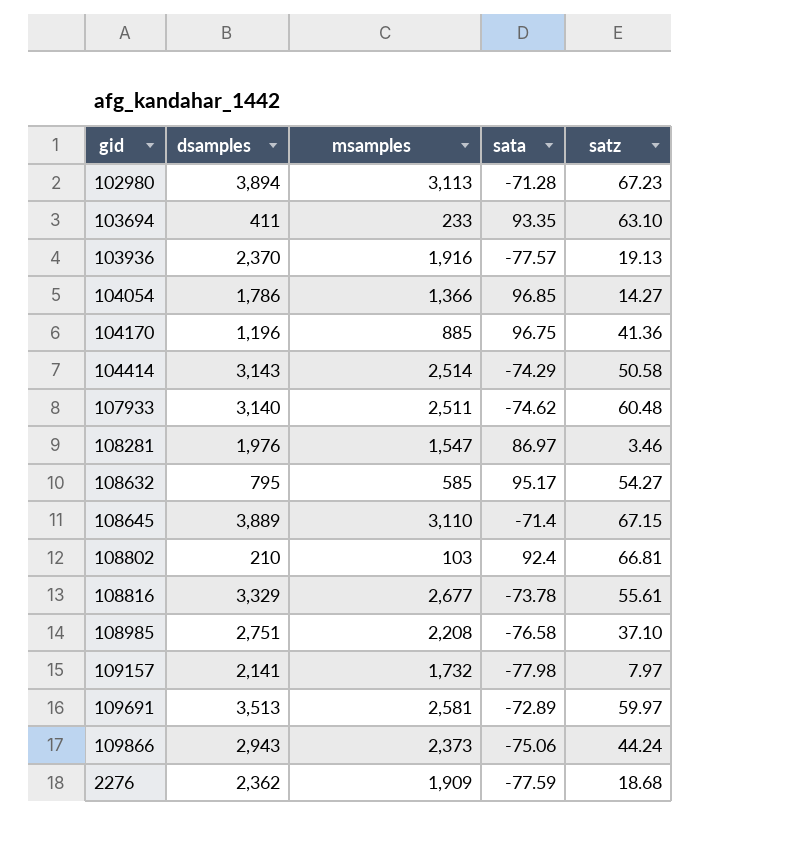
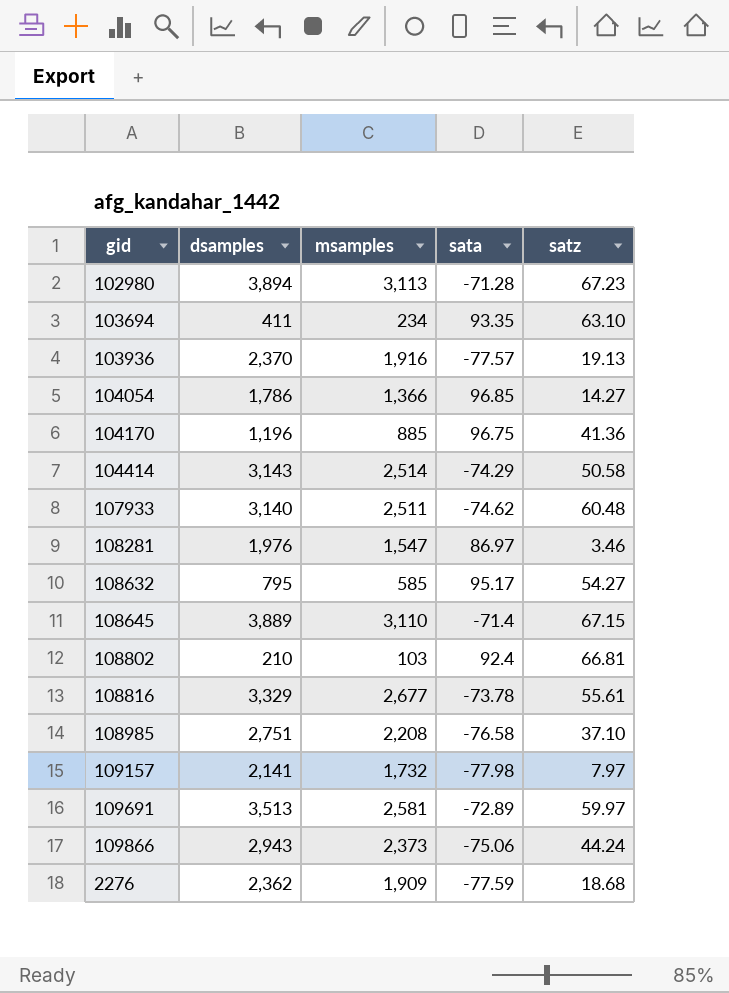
103694 | msamples: 233 -> 234

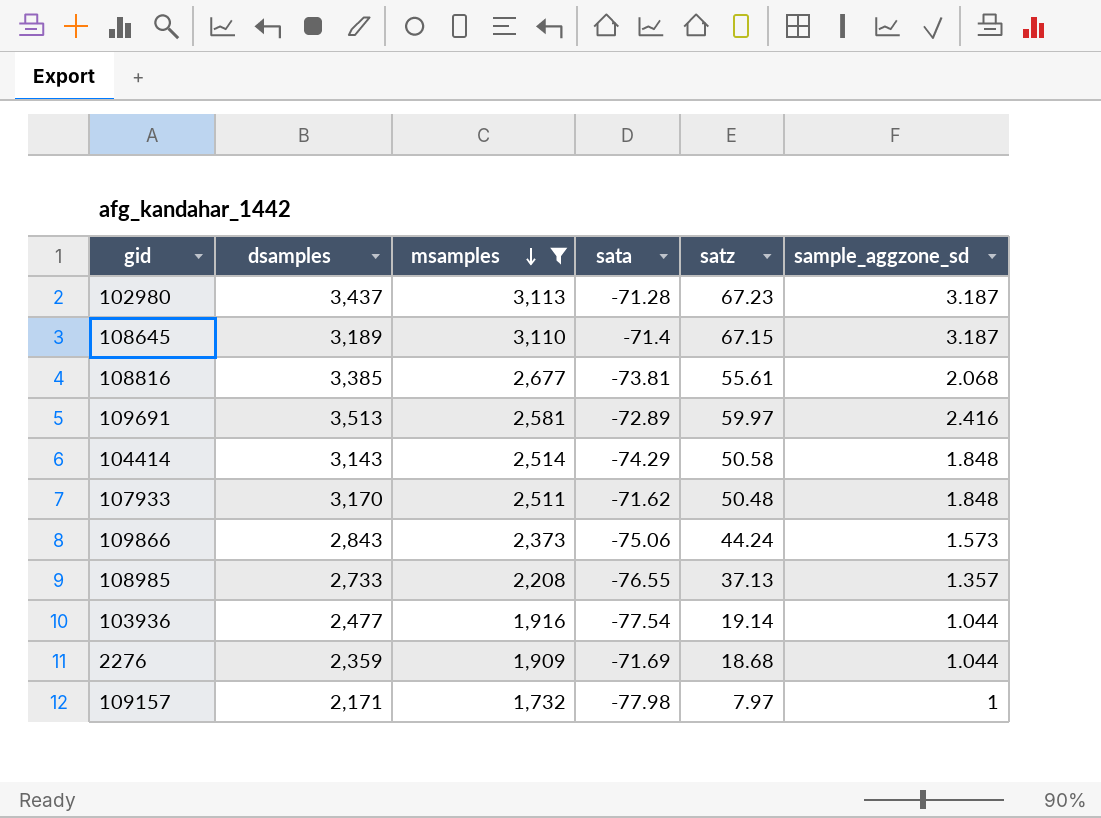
filter: none -> msamples >= 1,732
row order: none -> msamples descending
column sample_aggzone_sd | position: none -> 6
102980 | dsamples: 3,894 -> 3,437
108645 | dsamples: 3,889 -> 3,189
108816 | dsamples: 3,329 -> 3,385
108816 | sata: -73.78 -> -73.81
107933 | dsamples: 3,140 -> 3,170
107933 | sata: -74.62 -> -71.62
107933 | satz: 60.48 -> 50.48
109866 | dsamples: 2,943 -> 2,843
108985 | dsamples: 2,751 -> 2,733
108985 | sata: -76.58 -> -76.55
108985 | satz: 37.10 -> 37.13
103936 | dsamples: 2,370 -> 2,477
103936 | sata: -77.57 -> -77.54
103936 | satz: 19.13 -> 19.14
2276 | dsamples: 2,362 -> 2,359
2276 | sata: -77.59 -> -71.69
109157 | dsamples: 2,141 -> 2,171

